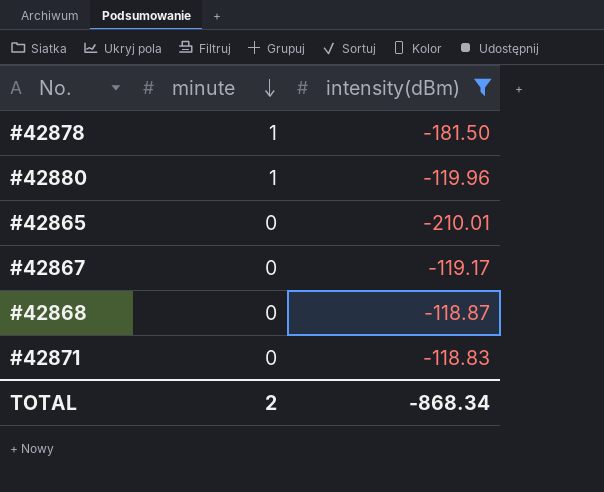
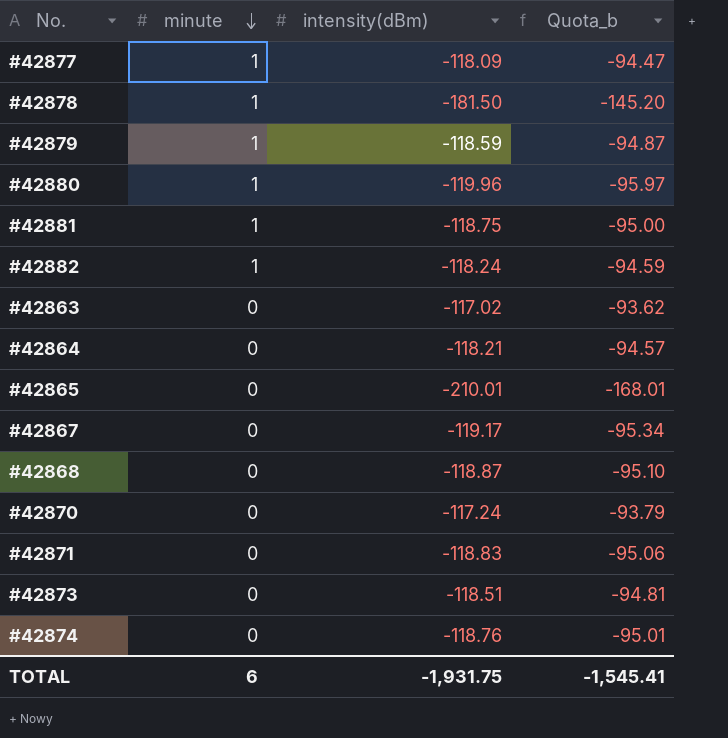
filter: intensity(dBm) <= -118.83 -> none
column Quota_b | formula: none -> [intensity(dBm)] * 0.8
TOTAL | minute: 2 -> 6
TOTAL | intensity(dBm): -868.34 -> -1,931.75

